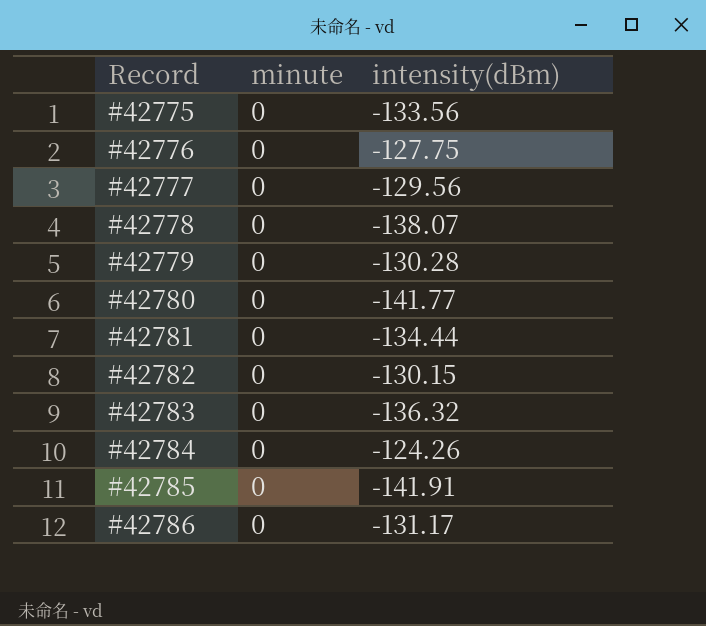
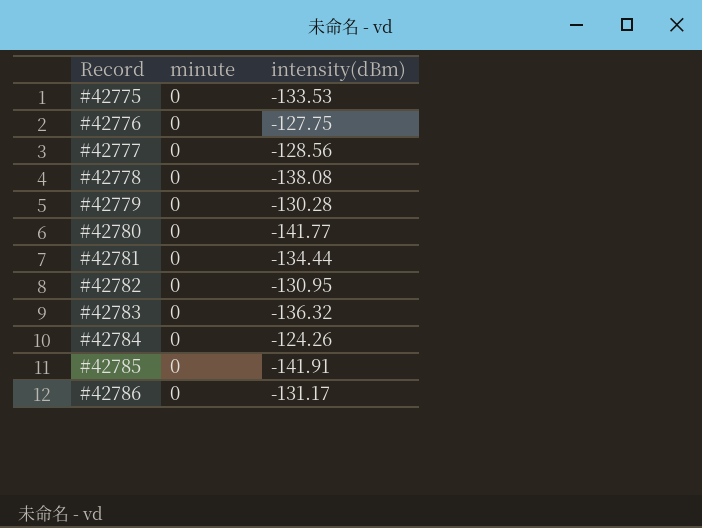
#42775 | intensity(dBm): -133.56 -> -133.53
#42777 | intensity(dBm): -129.56 -> -128.56
#42778 | intensity(dBm): -138.07 -> -138.08
#42782 | intensity(dBm): -130.15 -> -130.95

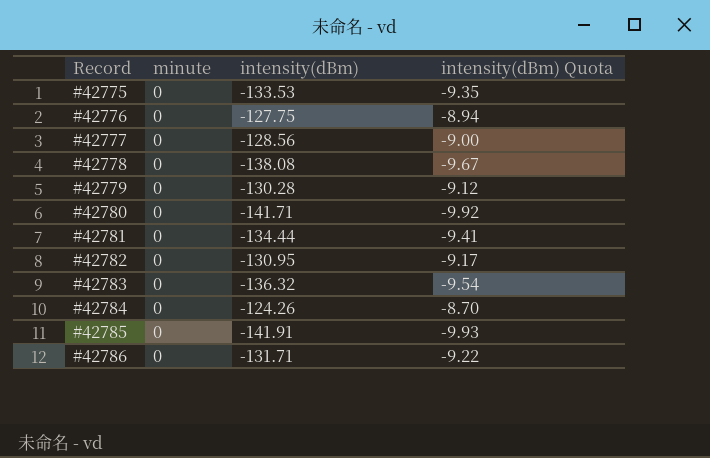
column intensity(dBm) Quota | formula: none -> [intensity(dBm)] * 0.07
#42780 | intensity(dBm): -141.77 -> -141.71
#42786 | intensity(dBm): -131.17 -> -131.71

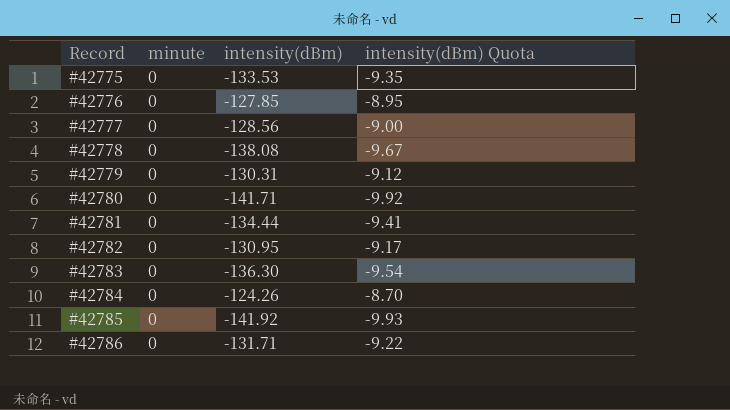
#42776 | intensity(dBm): -127.75 -> -127.85
#42776 | intensity(dBm) Quota: -8.94 -> -8.95
#42779 | intensity(dBm): -130.28 -> -130.31
#42783 | intensity(dBm): -136.32 -> -136.30
#42785 | intensity(dBm): -141.91 -> -141.92

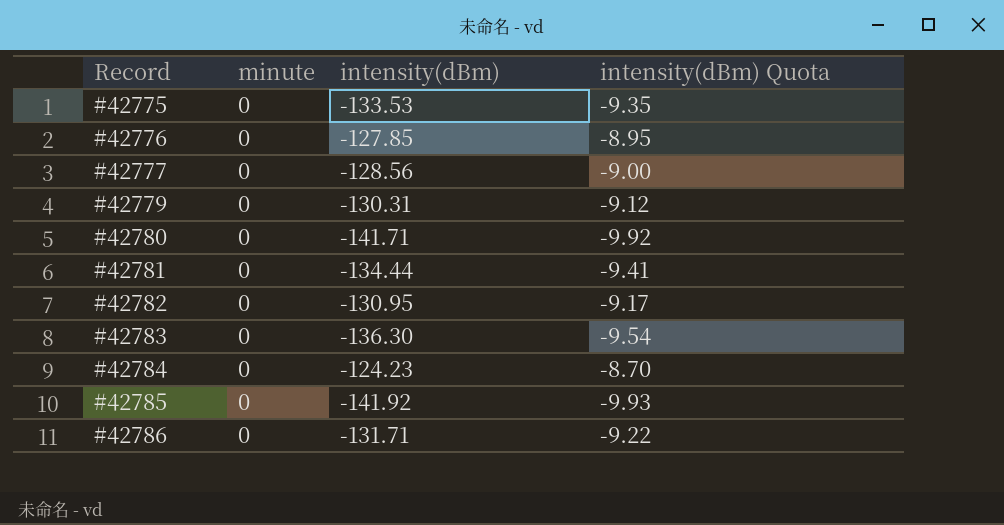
row #42778: 0 | -138.08 | -9.67 -> none
#42784 | intensity(dBm): -124.26 -> -124.23

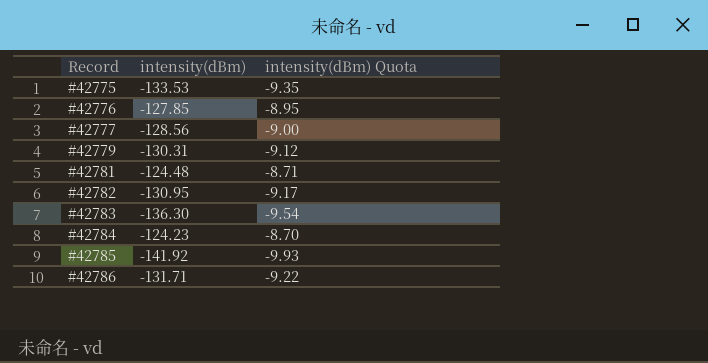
column minute | position: 2 -> none
row #42780: 0 | -141.71 | -9.92 -> none
#42781 | intensity(dBm): -134.44 -> -124.48
#42781 | intensity(dBm) Quota: -9.41 -> -8.71

